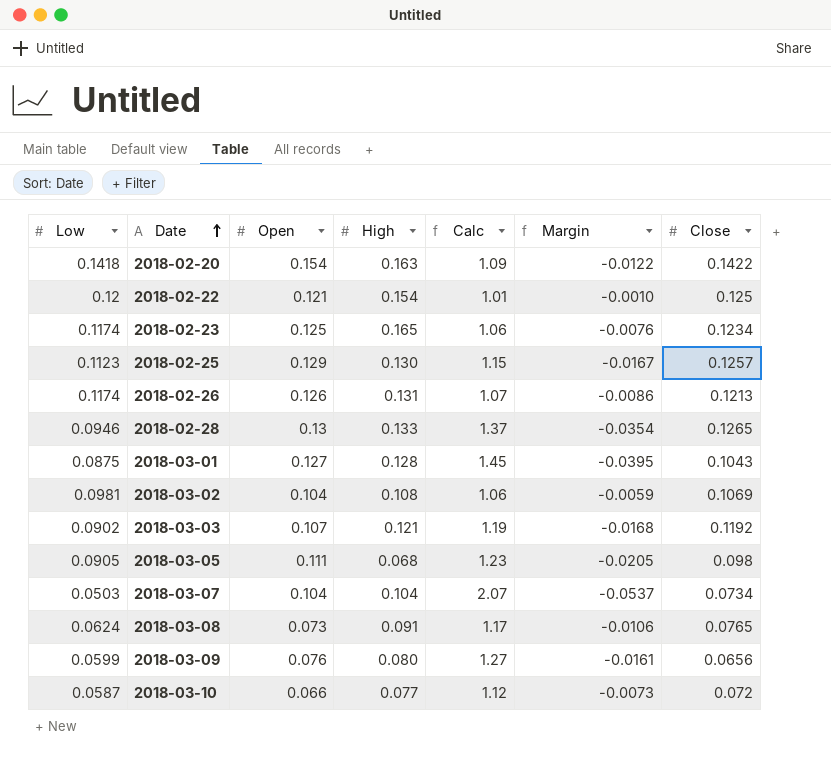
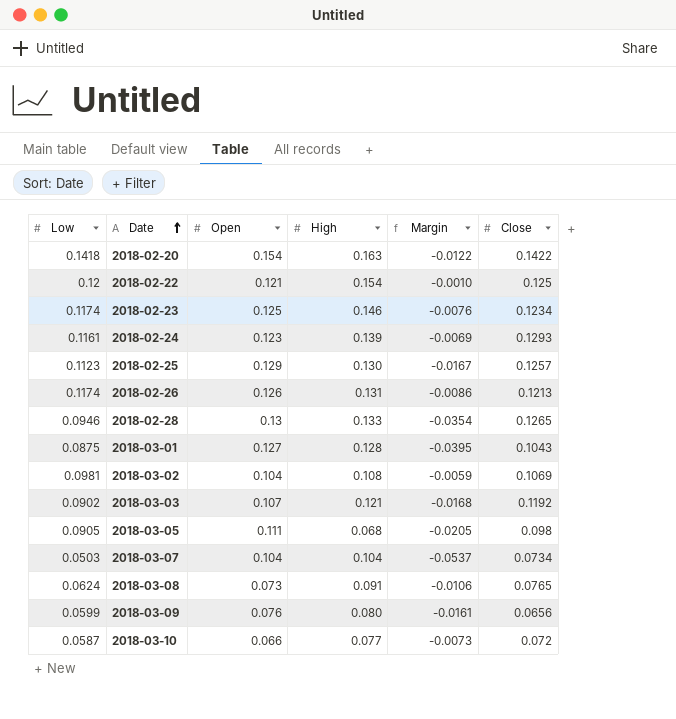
column Calc | formula: [Open] / [Low] -> none
2018-02-23 | High: 0.165 -> 0.146
row 2018-02-24: none -> 0.1161 | 0.123 | 0.139 | -0.0069 | 0.1293

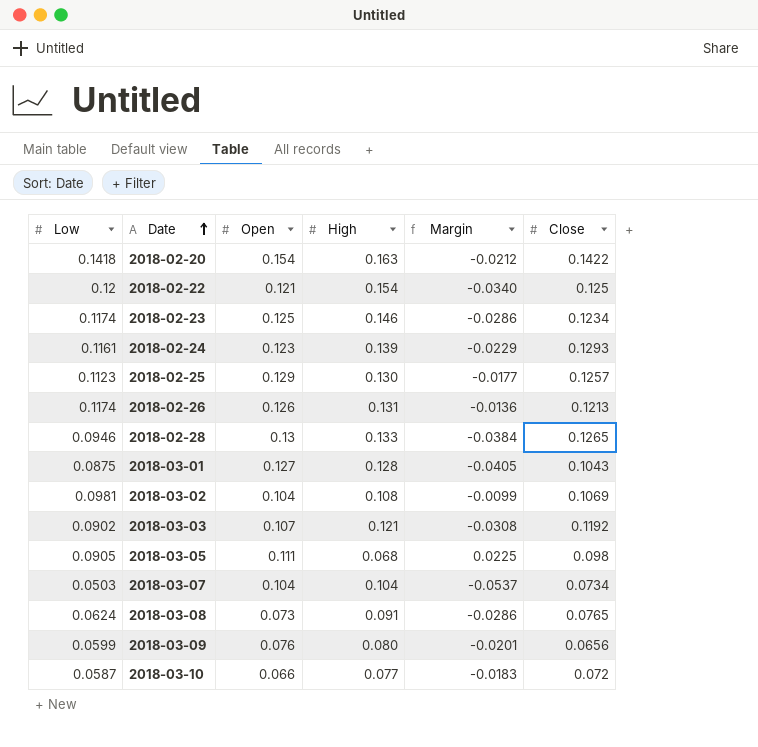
column Margin | formula: [Low] - [Open] -> [Low] - [High]

